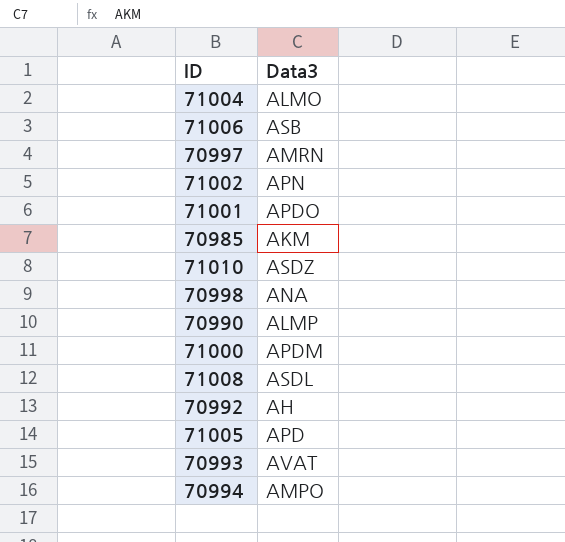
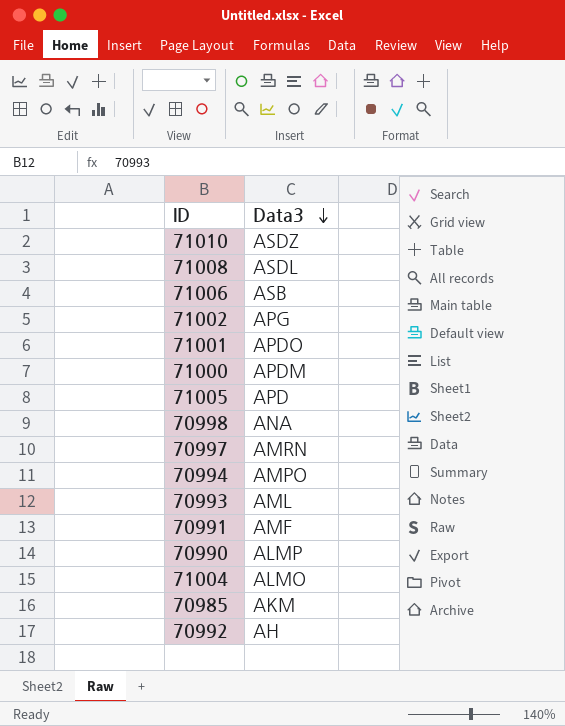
row order: none -> Data3 descending
71002 | Data3: APN -> APG
70993 | Data3: AVAT -> AML
row 70991: none -> AMF

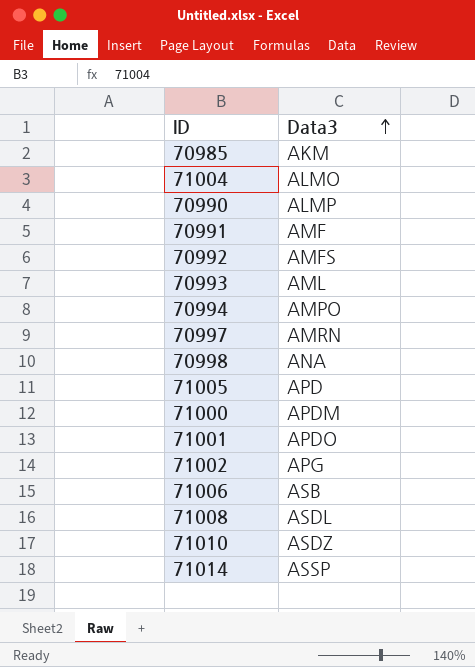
row order: Data3 descending -> Data3 ascending
70992 | Data3: AH -> AMFS
row 71014: none -> ASSP

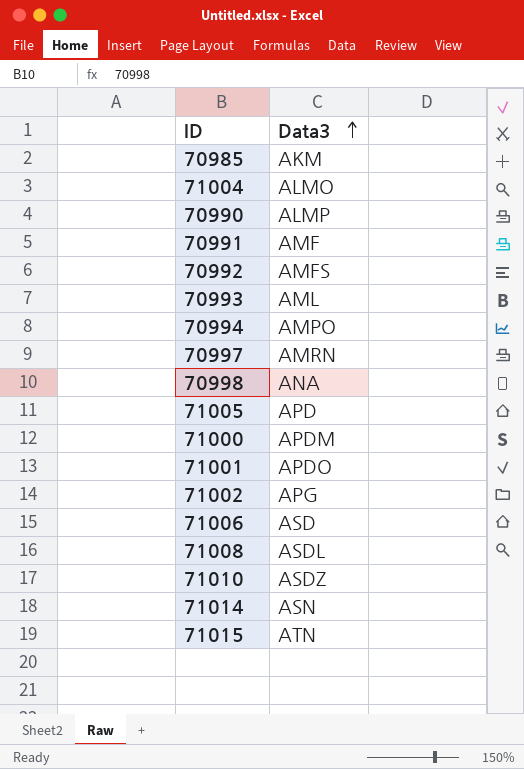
71006 | Data3: ASB -> ASD
71014 | Data3: ASSP -> ASN
row 71015: none -> ATN

